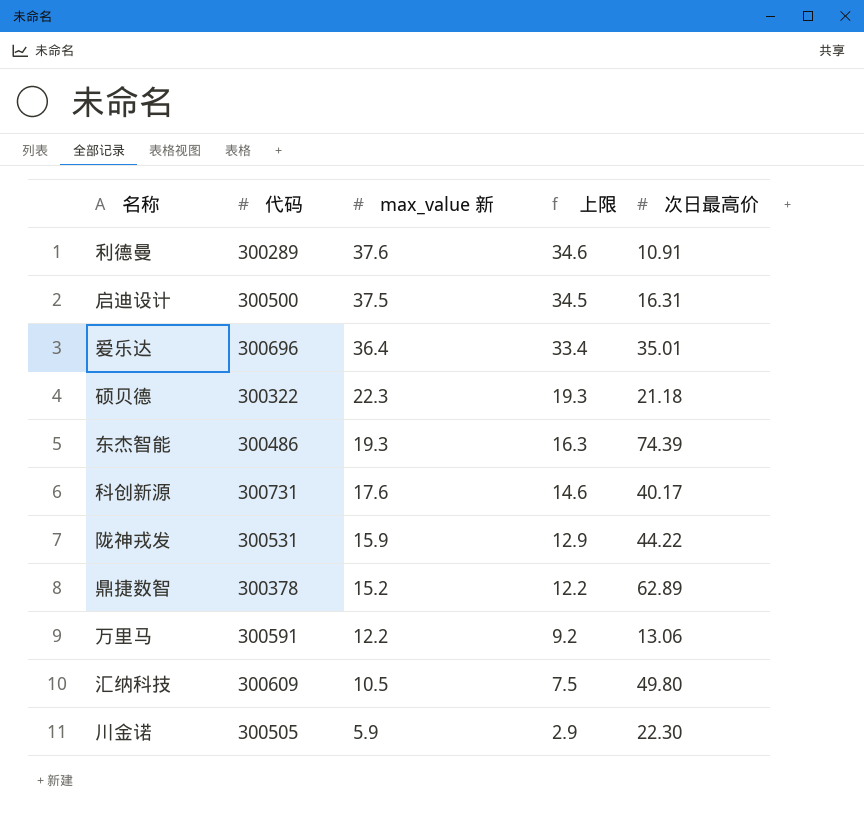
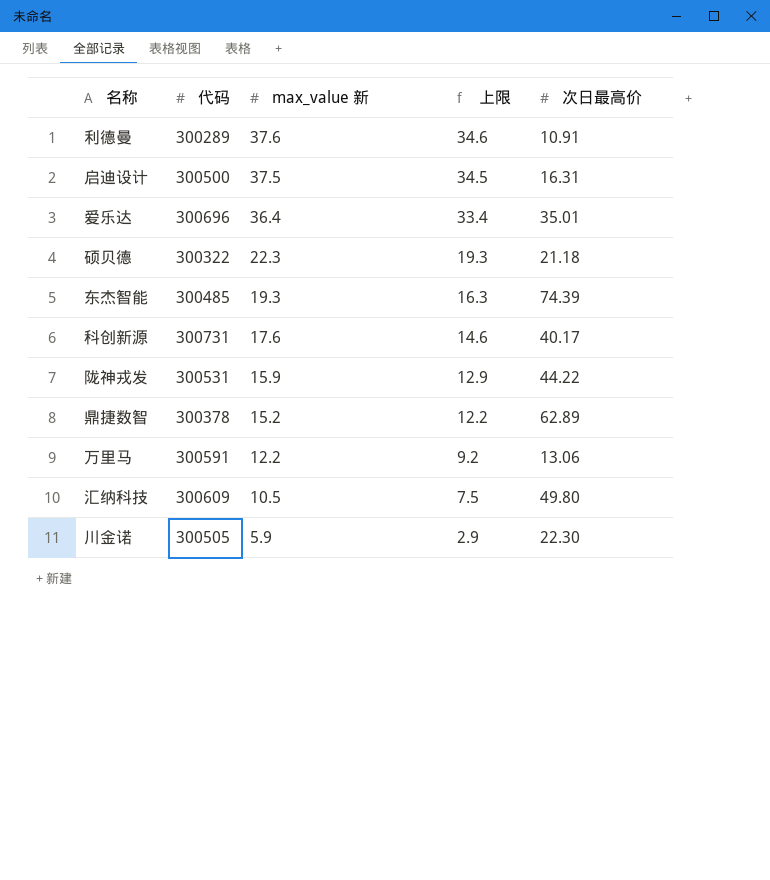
东杰智能 | 代码: 300486 -> 300485

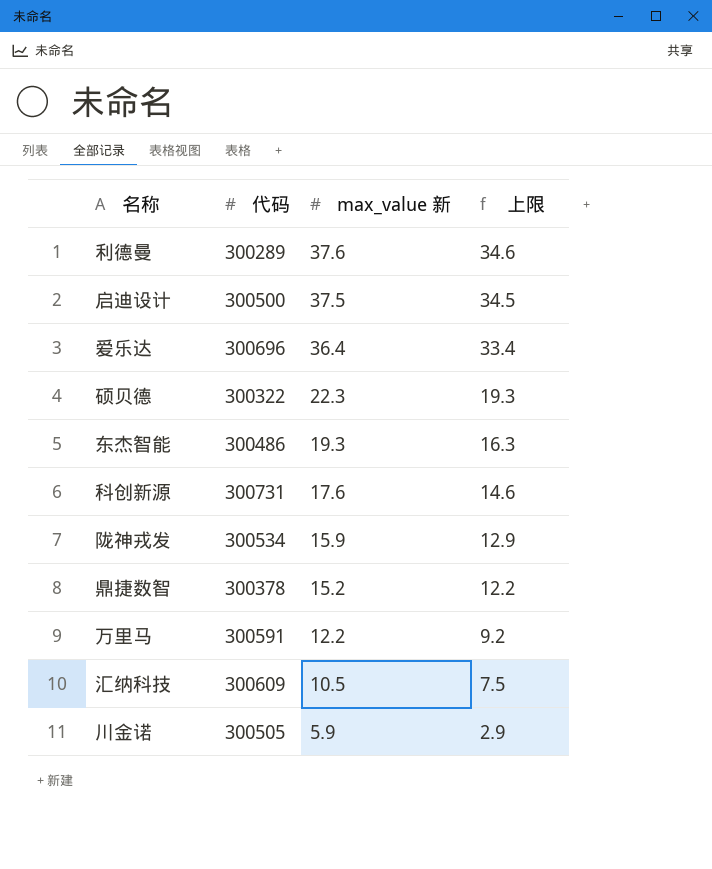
column 次日最高价 | position: 5 -> none
东杰智能 | 代码: 300485 -> 300486
陇神戎发 | 代码: 300531 -> 300534

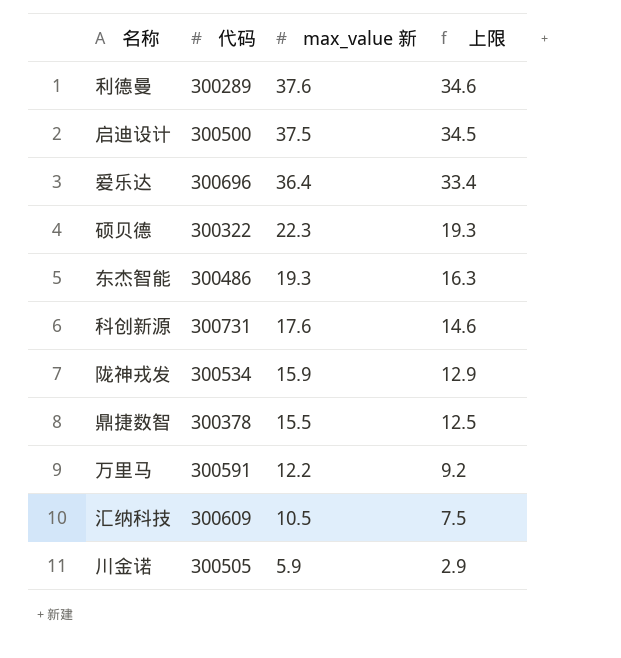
鼎捷数智 | max_value 新: 15.2 -> 15.5
鼎捷数智 | 上限: 12.2 -> 12.5

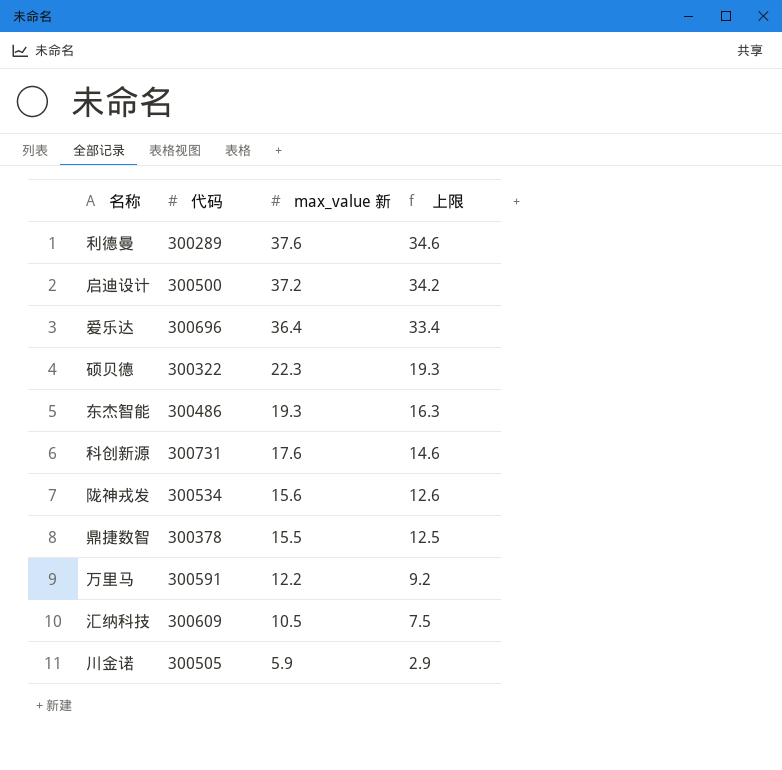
启迪设计 | max_value 新: 37.5 -> 37.2
启迪设计 | 上限: 34.5 -> 34.2
陇神戎发 | max_value 新: 15.9 -> 15.6
陇神戎发 | 上限: 12.9 -> 12.6

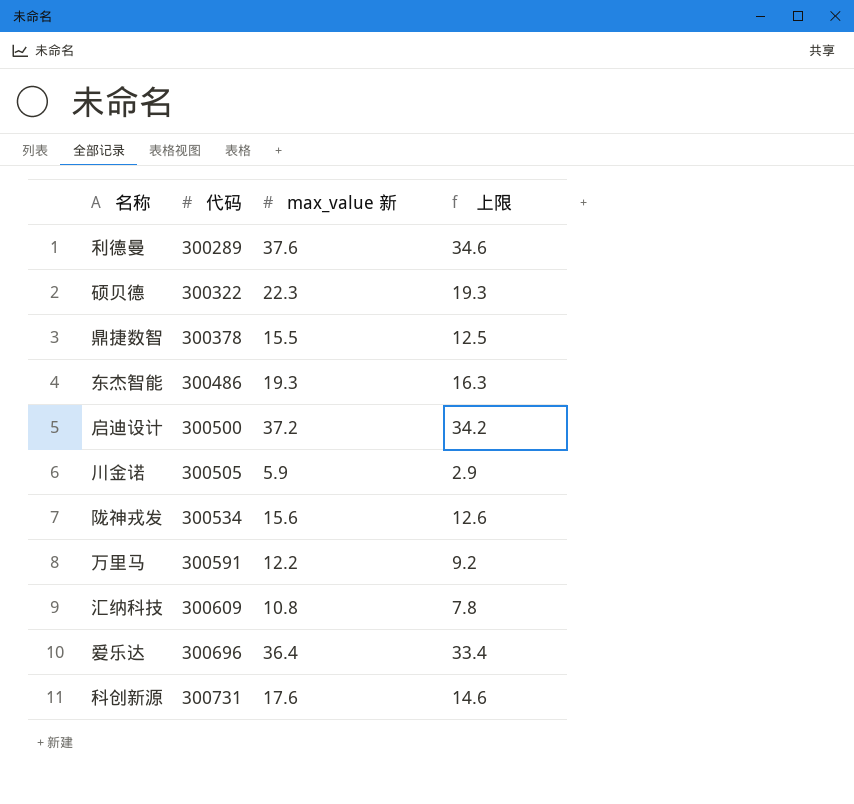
row order: max_value 新 descending -> 代码 ascending
汇纳科技 | max_value 新: 10.5 -> 10.8
汇纳科技 | 上限: 7.5 -> 7.8

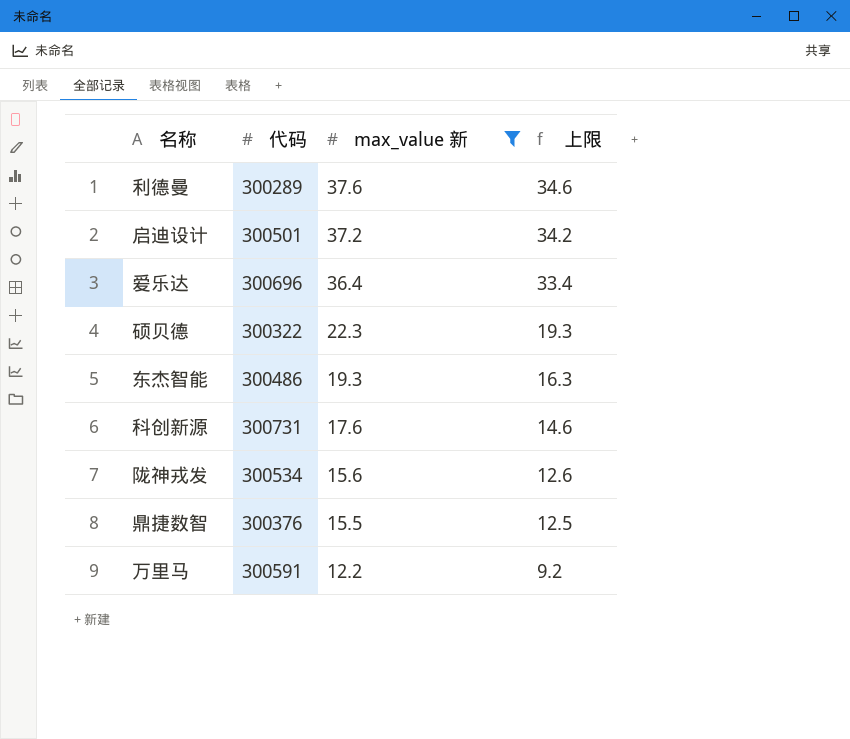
filter: none -> max_value 新 >= 12.2
row order: 代码 ascending -> max_value 新 descending
启迪设计 | 代码: 300500 -> 300501
鼎捷数智 | 代码: 300378 -> 300376

